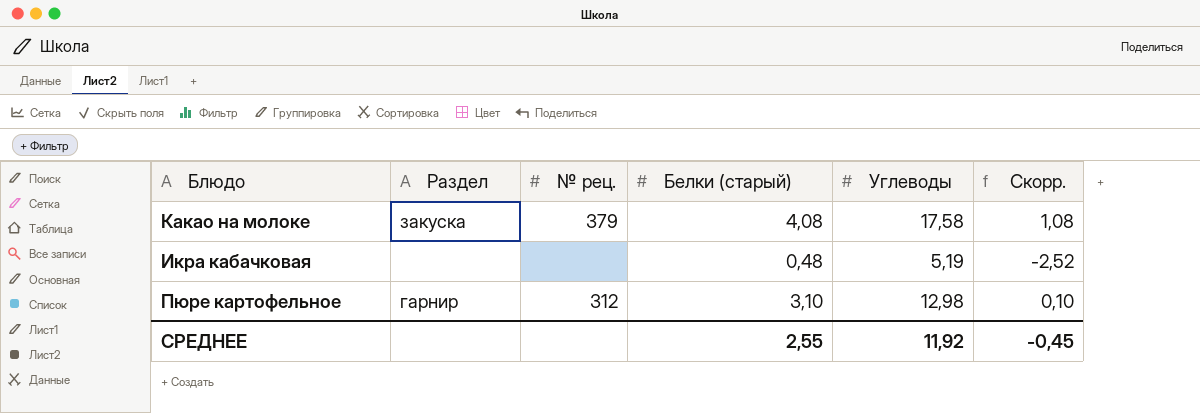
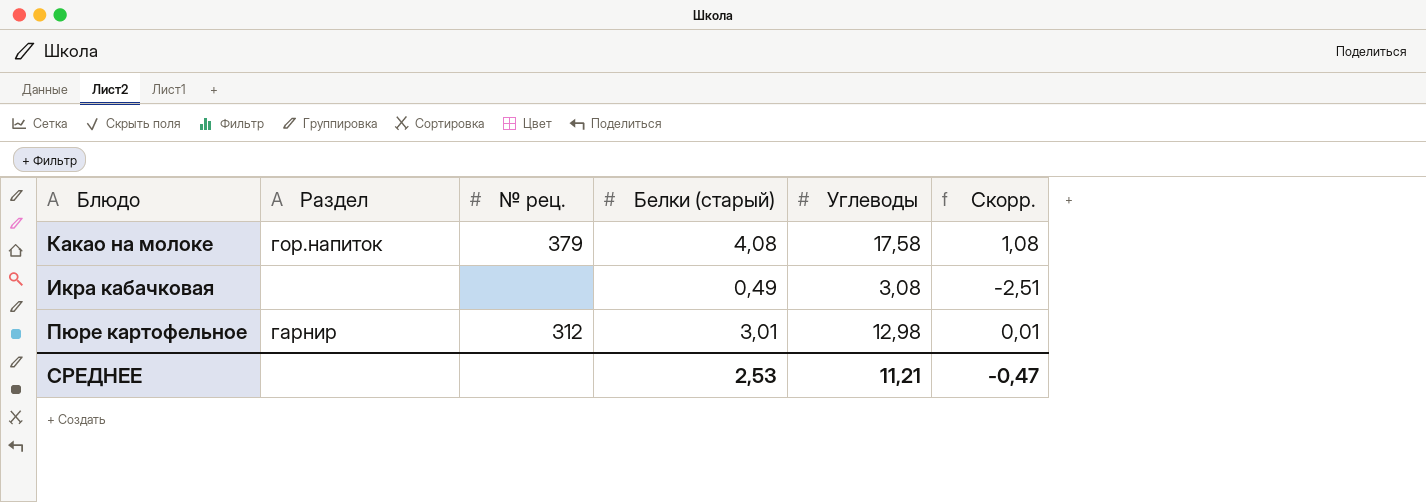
Какао на молоке | Раздел: закуска -> гор.напиток
Икра кабачковая | Белки (старый): 0,48 -> 0,49
Икра кабачковая | Углеводы: 5,19 -> 3,08
Икра кабачковая | Скорр.: -2,52 -> -2,51
Пюре картофельное | Белки (старый): 3,10 -> 3,01
Пюре картофельное | Скорр.: 0,10 -> 0,01
СРЕДНЕЕ | Белки (старый): 2,55 -> 2,53
СРЕДНЕЕ | Углеводы: 11,92 -> 11,21
СРЕДНЕЕ | Скорр.: -0,45 -> -0,47

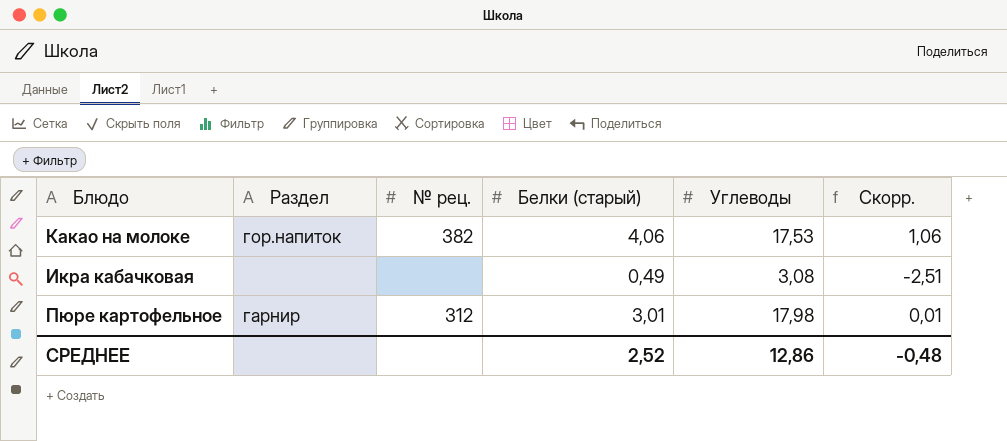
Какао на молоке | № рец.: 379 -> 382
Какао на молоке | Белки (старый): 4,08 -> 4,06
Какао на молоке | Углеводы: 17,58 -> 17,53
Какао на молоке | Скорр.: 1,08 -> 1,06
Пюре картофельное | Углеводы: 12,98 -> 17,98
СРЕДНЕЕ | Белки (старый): 2,53 -> 2,52
СРЕДНЕЕ | Углеводы: 11,21 -> 12,86
СРЕДНЕЕ | Скорр.: -0,47 -> -0,48

